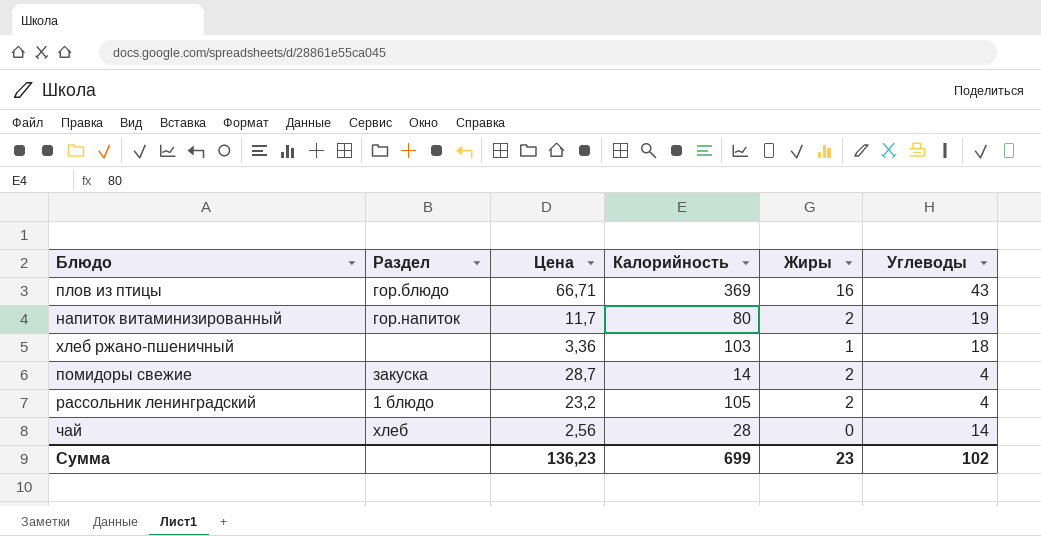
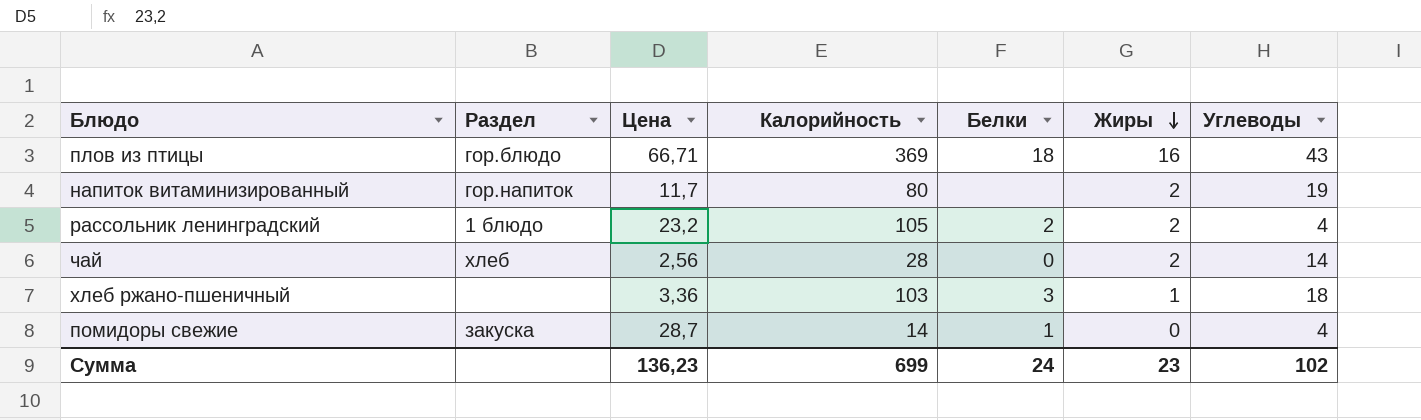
row order: none -> Жиры descending
column Белки | position: none -> 5
чай | Жиры: 0 -> 2
помидоры свежие | Жиры: 2 -> 0

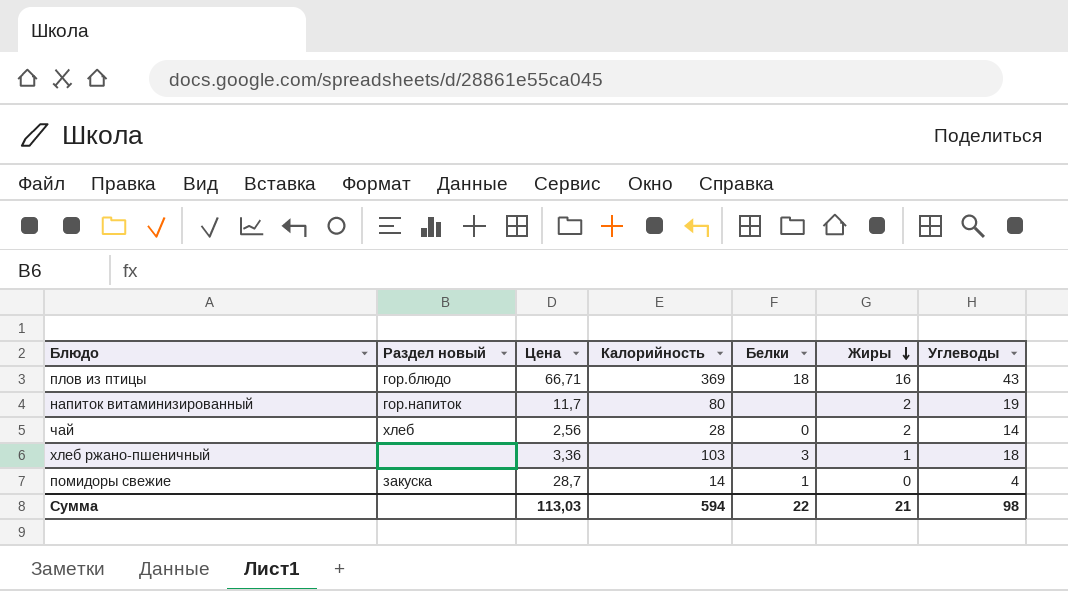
column name: Раздел -> Раздел новый
row рассольник ленинградский: 1 блюдо | 23,2 | 105 | 2 | 2 | 4 -> none
Сумма | Цена: 136,23 -> 113,03
Сумма | Калорийность: 699 -> 594
Сумма | Белки: 24 -> 22
Сумма | Жиры: 23 -> 21
Сумма | Углеводы: 102 -> 98

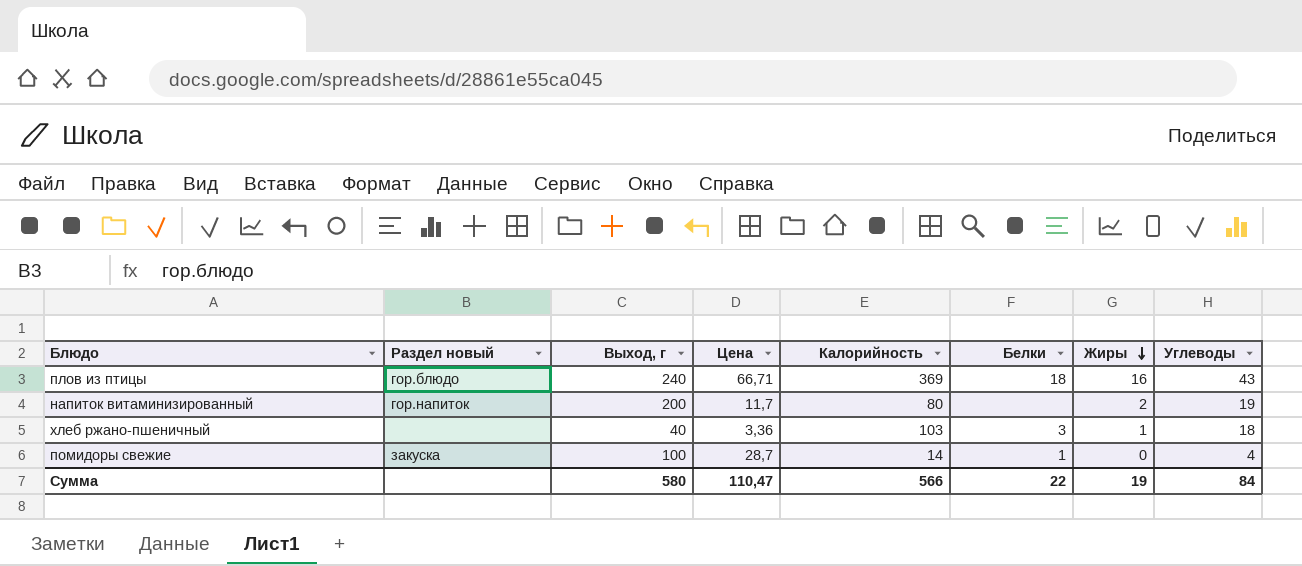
column Выход, г | position: none -> 3
row чай: хлеб | 2,56 | 28 | 0 | 2 | 14 -> none
Сумма | Цена: 113,03 -> 110,47
Сумма | Калорийность: 594 -> 566
Сумма | Жиры: 21 -> 19
Сумма | Углеводы: 98 -> 84

